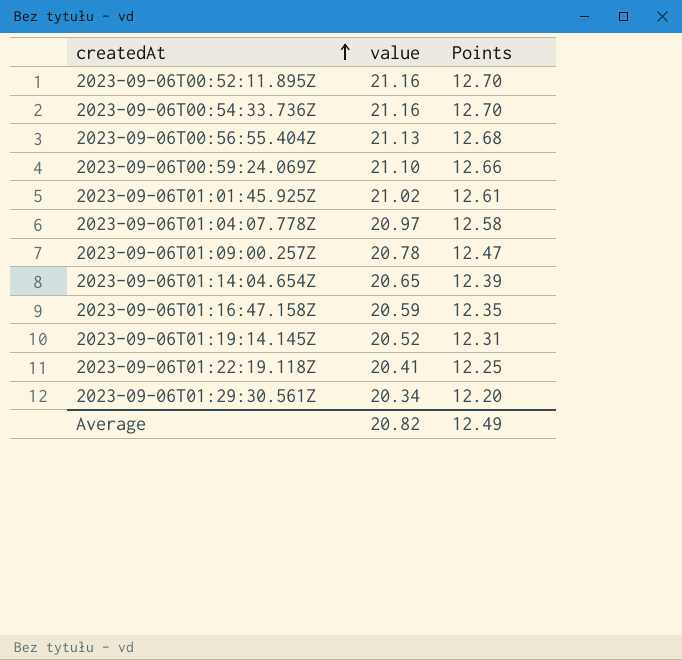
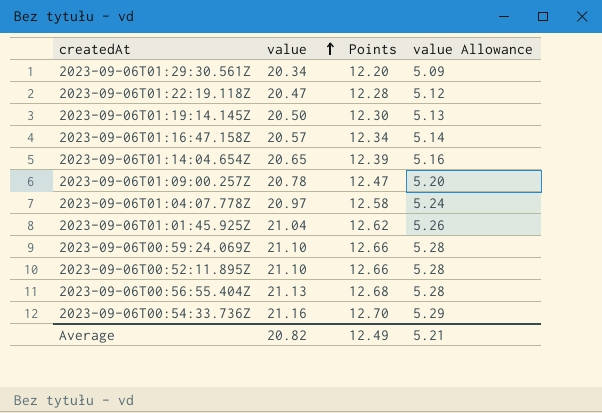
row order: createdAt ascending -> value ascending
column value Allowance | formula: none -> [value] * 0.25
2023-09-06T01:22:19.118Z | value: 20.41 -> 20.47
2023-09-06T01:22:19.118Z | Points: 12.25 -> 12.28
2023-09-06T01:19:14.145Z | value: 20.52 -> 20.50
2023-09-06T01:19:14.145Z | Points: 12.31 -> 12.30
2023-09-06T01:16:47.158Z | value: 20.59 -> 20.57
2023-09-06T01:16:47.158Z | Points: 12.35 -> 12.34
2023-09-06T01:01:45.925Z | value: 21.02 -> 21.04
2023-09-06T01:01:45.925Z | Points: 12.61 -> 12.62
2023-09-06T00:52:11.895Z | value: 21.16 -> 21.10
2023-09-06T00:52:11.895Z | Points: 12.70 -> 12.66

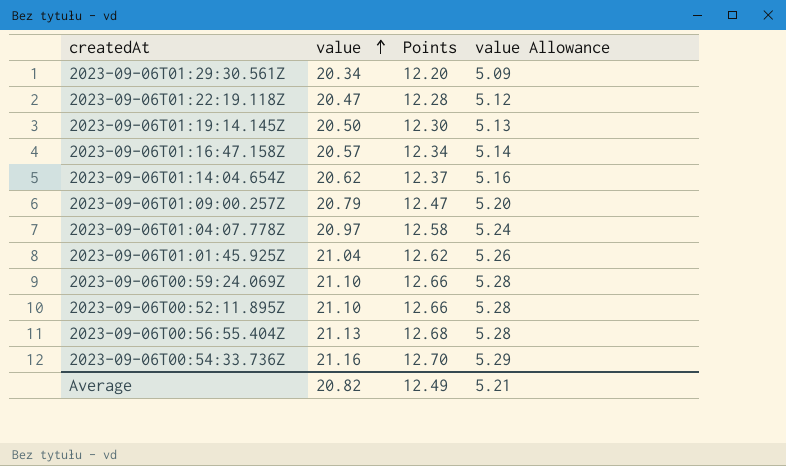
2023-09-06T01:14:04.654Z | value: 20.65 -> 20.62
2023-09-06T01:14:04.654Z | Points: 12.39 -> 12.37
2023-09-06T01:09:00.257Z | value: 20.78 -> 20.79

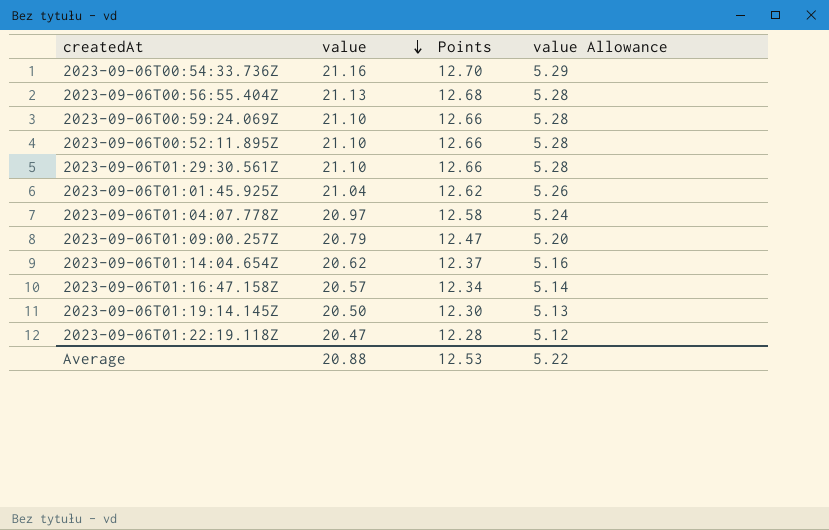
row order: value ascending -> value descending
2023-09-06T01:29:30.561Z | value: 20.34 -> 21.10
2023-09-06T01:29:30.561Z | Points: 12.20 -> 12.66
2023-09-06T01:29:30.561Z | value Allowance: 5.09 -> 5.28
Average | value: 20.82 -> 20.88
Average | Points: 12.49 -> 12.53
Average | value Allowance: 5.21 -> 5.22

